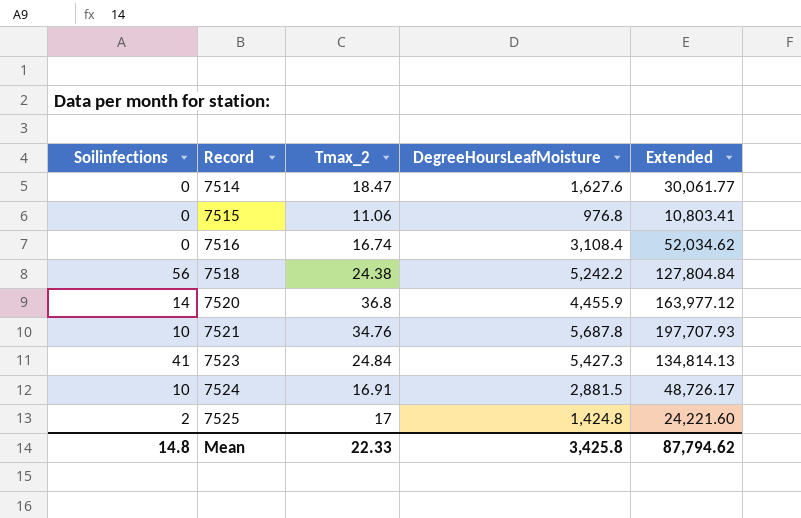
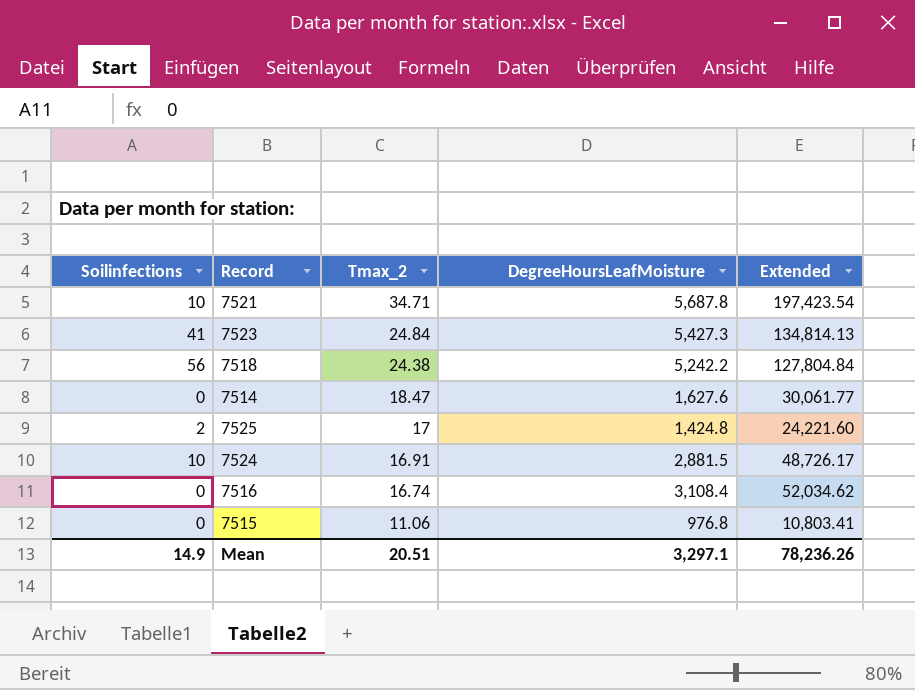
row order: Record ascending -> Tmax_2 descending
row 7520: 14 | 36.8 | 4,455.9 | 163,977.12 -> none
7521 | Tmax_2: 34.76 -> 34.71
7521 | Extended: 197,707.93 -> 197,423.54
Mean | Soilinfections: 14.8 -> 14.9
Mean | Tmax_2: 22.33 -> 20.51
Mean | DegreeHoursLeafMoisture: 3,425.8 -> 3,297.1
Mean | Extended: 87,794.62 -> 78,236.26

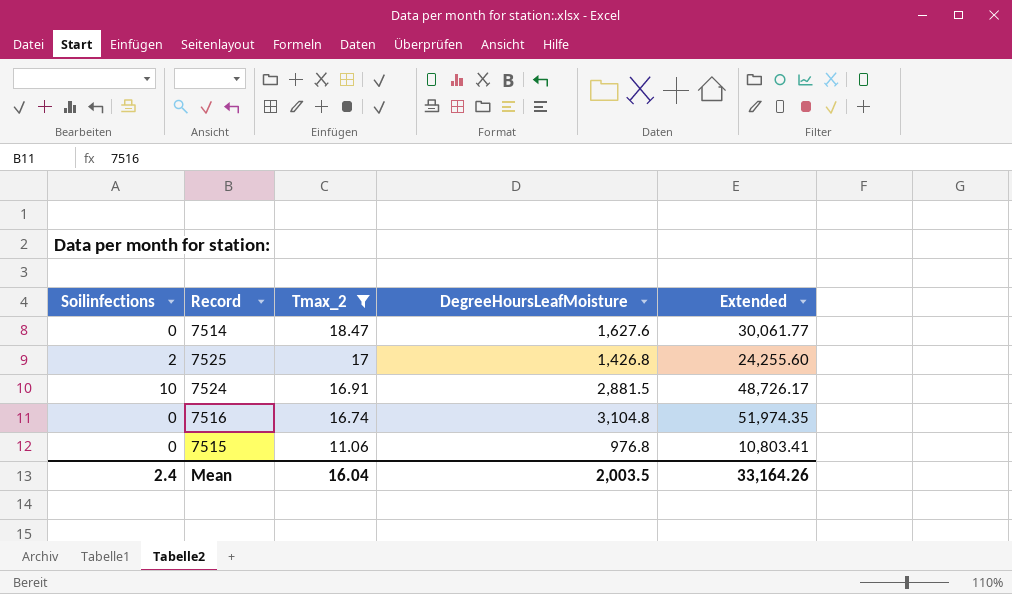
filter: none -> Tmax_2 <= 18.47
7525 | DegreeHoursLeafMoisture: 1,424.8 -> 1,426.8
7525 | Extended: 24,221.60 -> 24,255.60
7516 | DegreeHoursLeafMoisture: 3,108.4 -> 3,104.8
7516 | Extended: 52,034.62 -> 51,974.35
Mean | Soilinfections: 14.9 -> 2.4
Mean | Tmax_2: 20.51 -> 16.04
Mean | DegreeHoursLeafMoisture: 3,297.1 -> 2,003.5
Mean | Extended: 78,236.26 -> 33,164.26

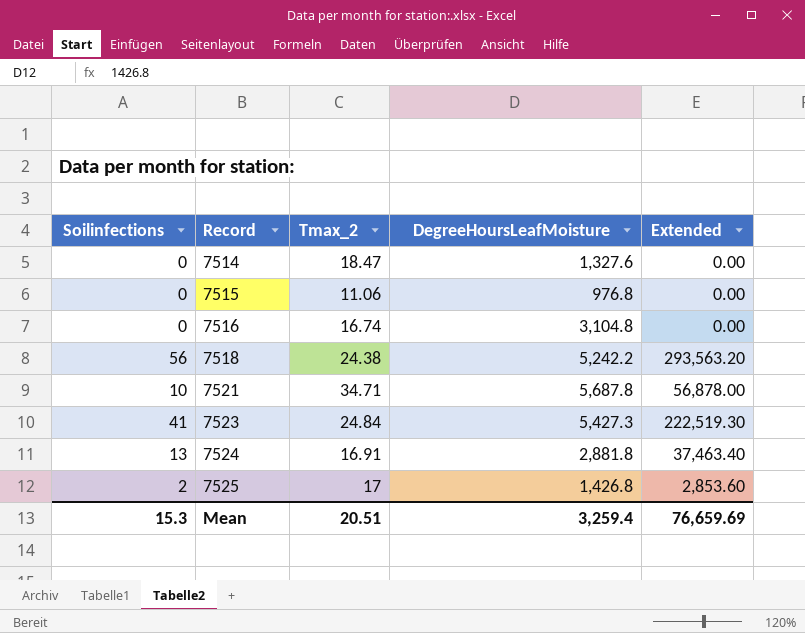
filter: Tmax_2 <= 18.47 -> none
row order: Tmax_2 descending -> Record ascending
column Extended | formula: [Tmax_2] * [DegreeHoursLeafMoisture] -> [Soilinfections] * [DegreeHoursLeafMoisture]
7514 | DegreeHoursLeafMoisture: 1,627.6 -> 1,327.6
7524 | Soilinfections: 10 -> 13
7524 | DegreeHoursLeafMoisture: 2,881.5 -> 2,881.8
Mean | Soilinfections: 2.4 -> 15.3
Mean | Tmax_2: 16.04 -> 20.51
Mean | DegreeHoursLeafMoisture: 2,003.5 -> 3,259.4
Mean | Extended: 33,164.26 -> 76,659.69

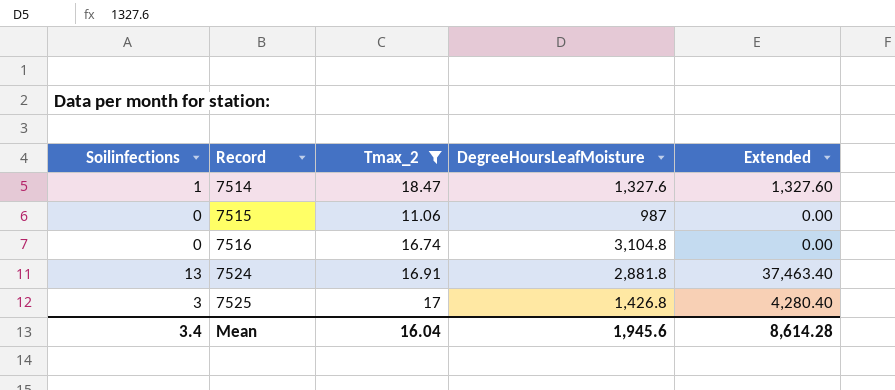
filter: none -> Tmax_2 <= 18.47
7514 | Soilinfections: 0 -> 1
7514 | Extended: 0.00 -> 1,327.60
7515 | DegreeHoursLeafMoisture: 976.8 -> 987
7525 | Soilinfections: 2 -> 3
7525 | Extended: 2,853.60 -> 4,280.40
Mean | Soilinfections: 15.3 -> 3.4
Mean | Tmax_2: 20.51 -> 16.04
Mean | DegreeHoursLeafMoisture: 3,259.4 -> 1,945.6
Mean | Extended: 76,659.69 -> 8,614.28

